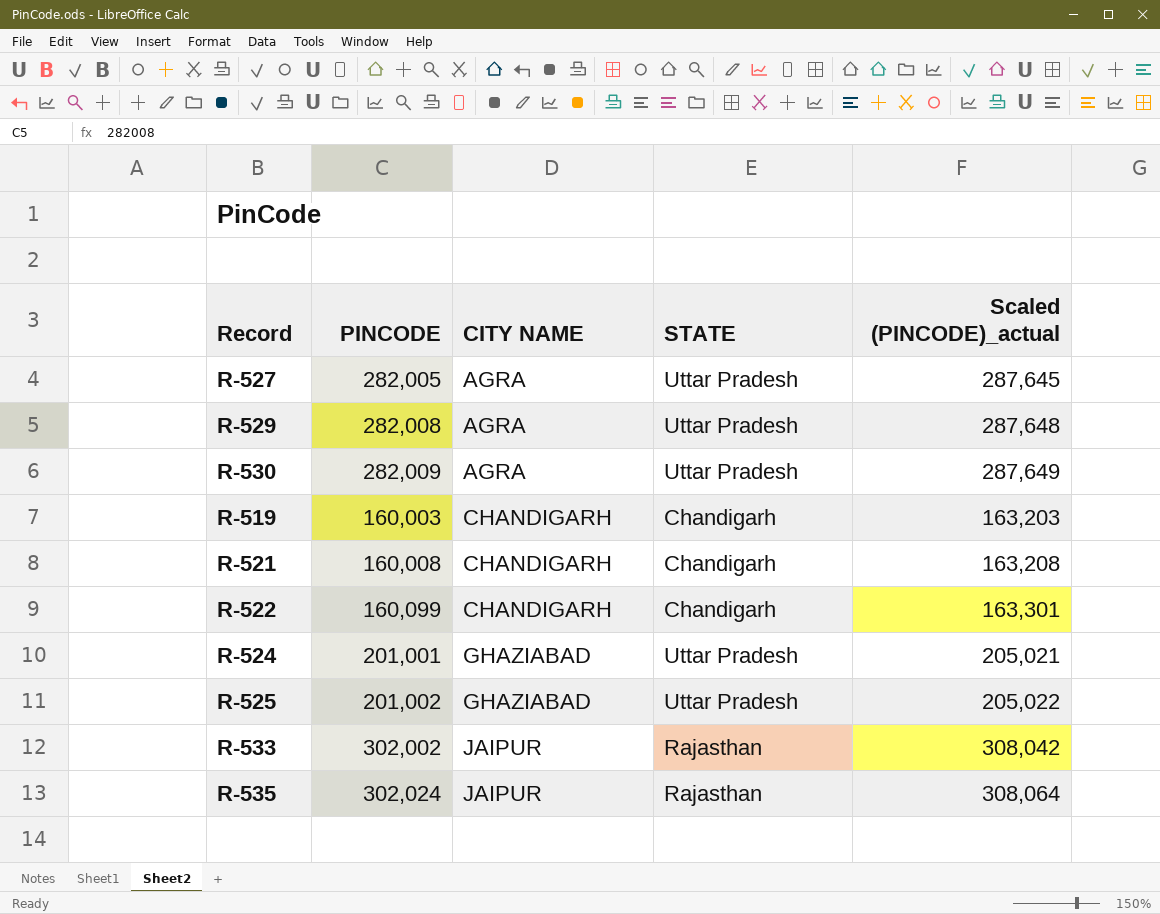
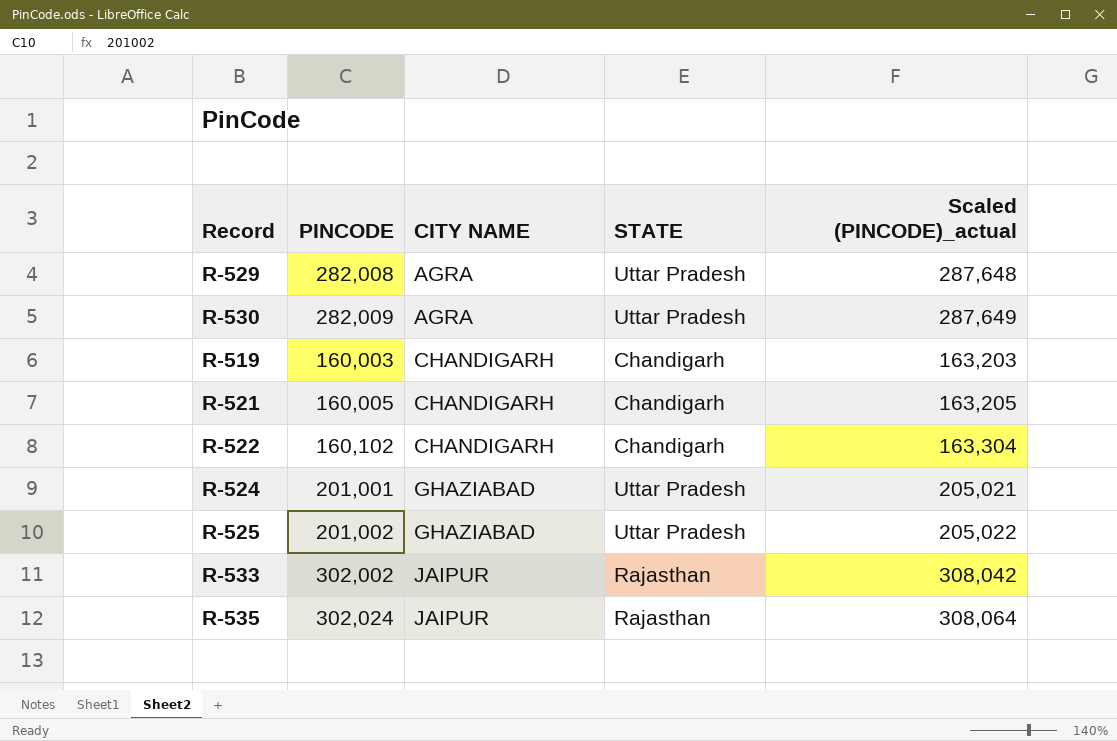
row R-527: 282,005 | AGRA | Uttar Pradesh | 287,645 -> none
R-521 | PINCODE: 160,008 -> 160,005
R-521 | Scaled (PINCODE)_actual: 163,208 -> 163,205
R-522 | PINCODE: 160,099 -> 160,102
R-522 | Scaled (PINCODE)_actual: 163,301 -> 163,304

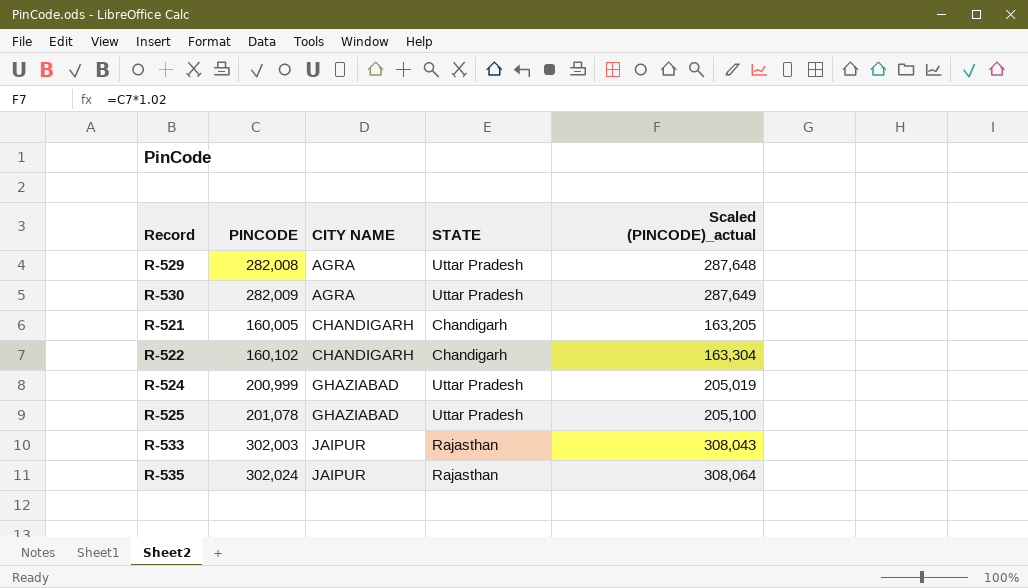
row R-519: 160,003 | CHANDIGARH | Chandigarh | 163,203 -> none
R-524 | PINCODE: 201,001 -> 200,999
R-524 | Scaled (PINCODE)_actual: 205,021 -> 205,019
R-525 | PINCODE: 201,002 -> 201,078
R-525 | Scaled (PINCODE)_actual: 205,022 -> 205,100
R-533 | PINCODE: 302,002 -> 302,003
R-533 | Scaled (PINCODE)_actual: 308,042 -> 308,043

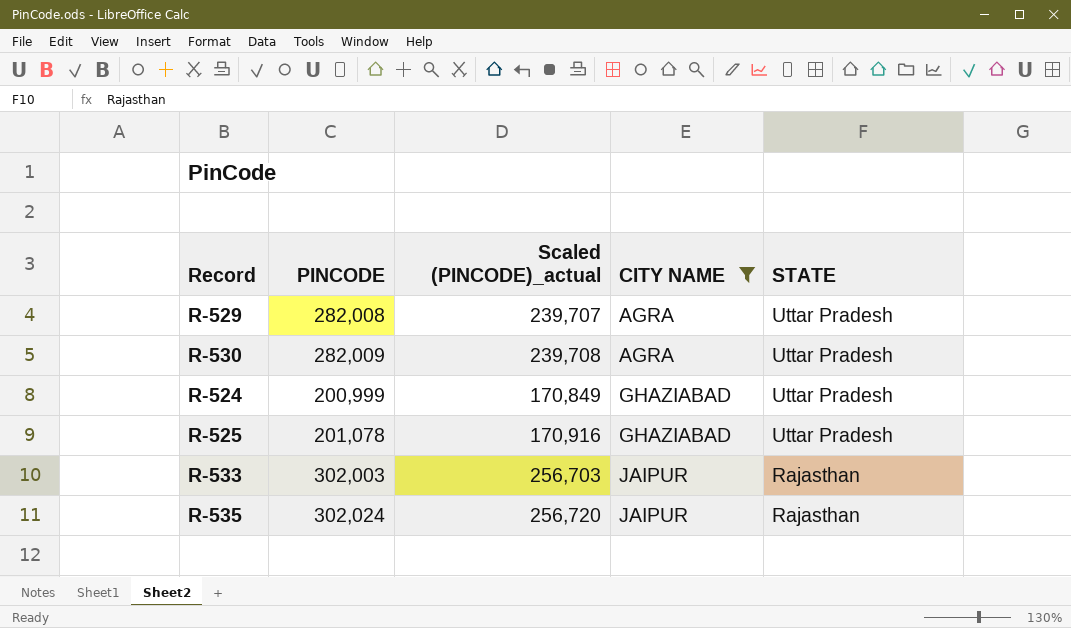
filter: none -> CITY NAME != CHANDIGARH
column Scaled (PINCODE)_actual | formula: [PINCODE] * 1.02 -> [PINCODE] * 0.85
column Scaled (PINCODE)_actual | position: 5 -> 3

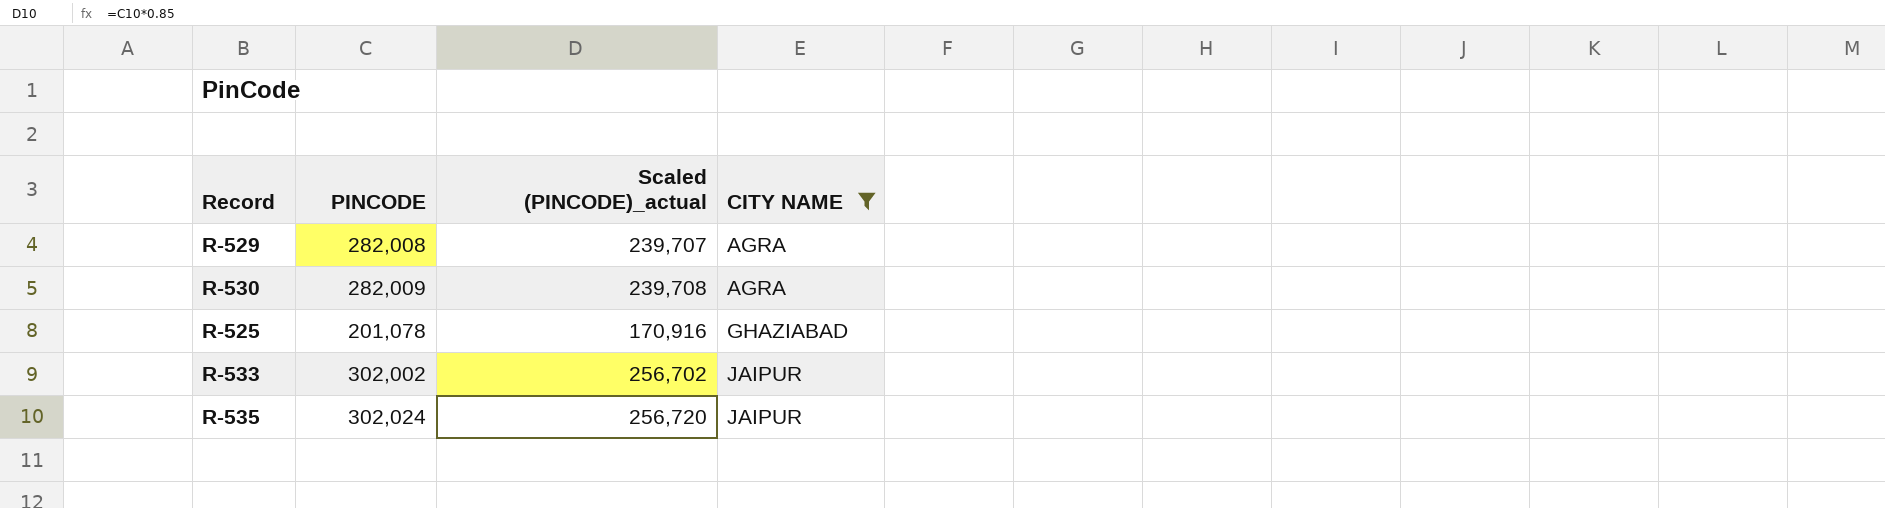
column STATE | position: 5 -> none
row R-524: 200,999 | 170,849 | GHAZIABAD | Uttar Pradesh -> none
R-533 | PINCODE: 302,003 -> 302,002
R-533 | Scaled (PINCODE)_actual: 256,703 -> 256,702

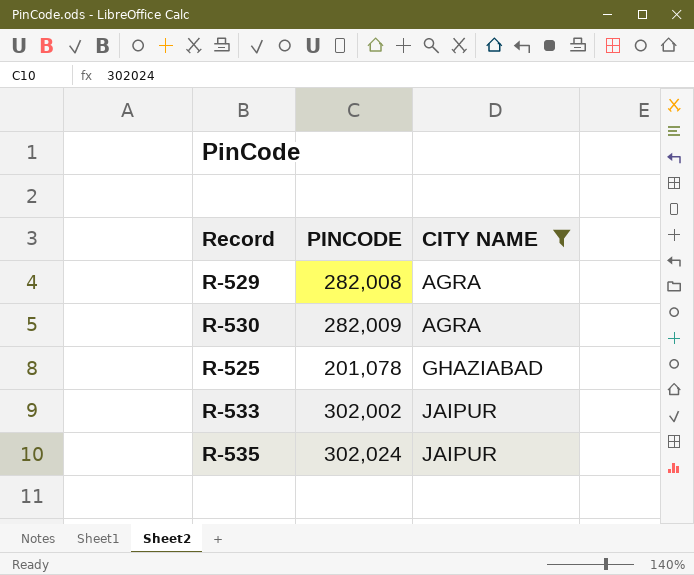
column Scaled (PINCODE)_actual | formula: [PINCODE] * 0.85 -> none

